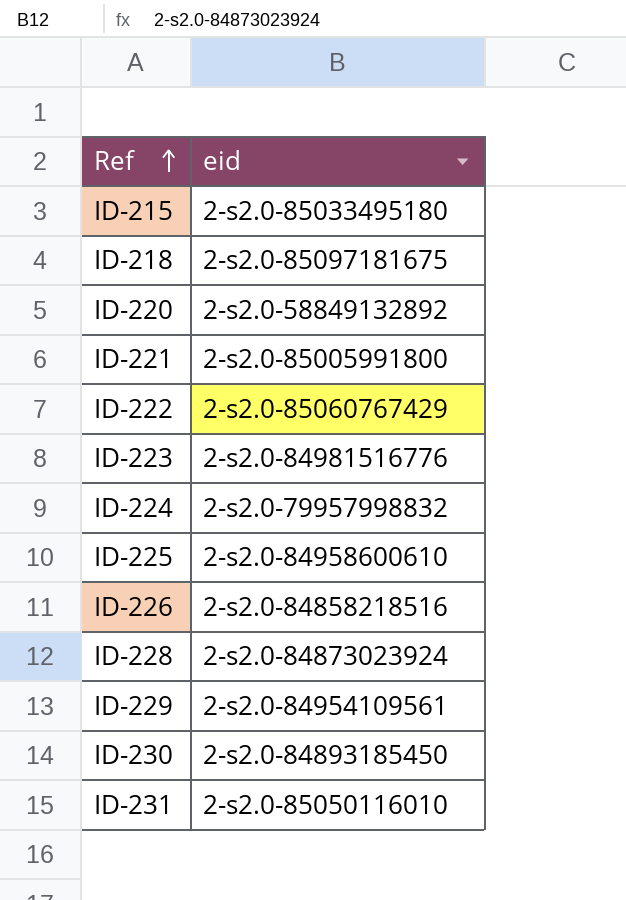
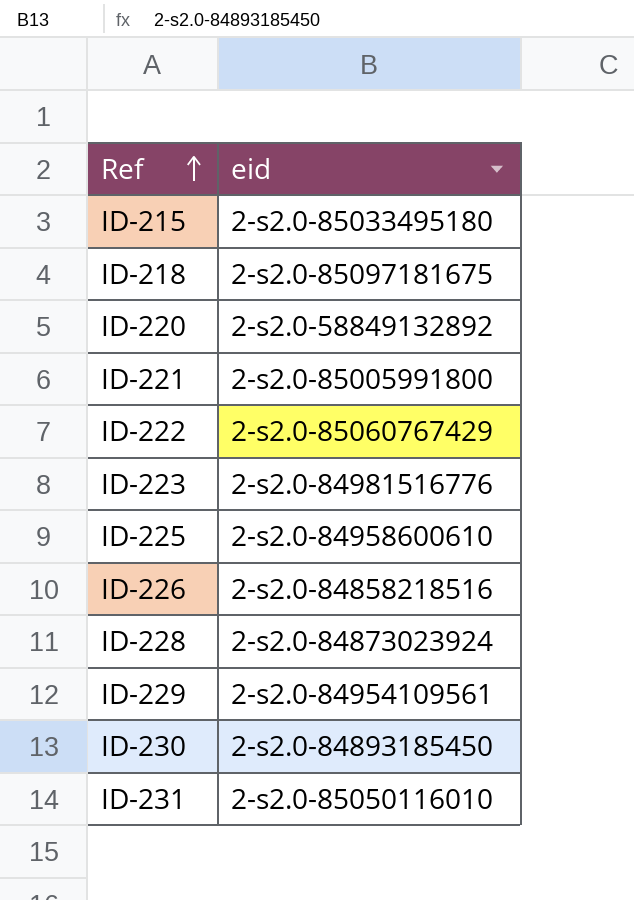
row ID-224: 2-s2.0-79957998832 -> none

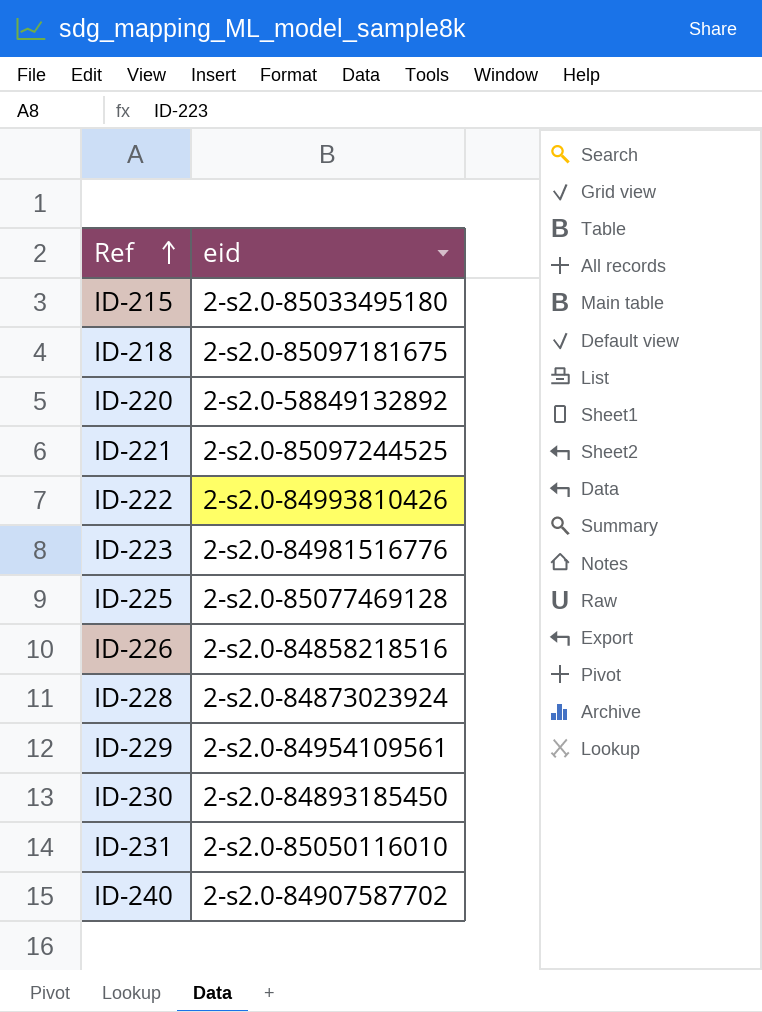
ID-221 | eid: 2-s2.0-85005991800 -> 2-s2.0-85097244525
ID-222 | eid: 2-s2.0-85060767429 -> 2-s2.0-84993810426
ID-225 | eid: 2-s2.0-84958600610 -> 2-s2.0-85077469128
row ID-240: none -> 2-s2.0-84907587702

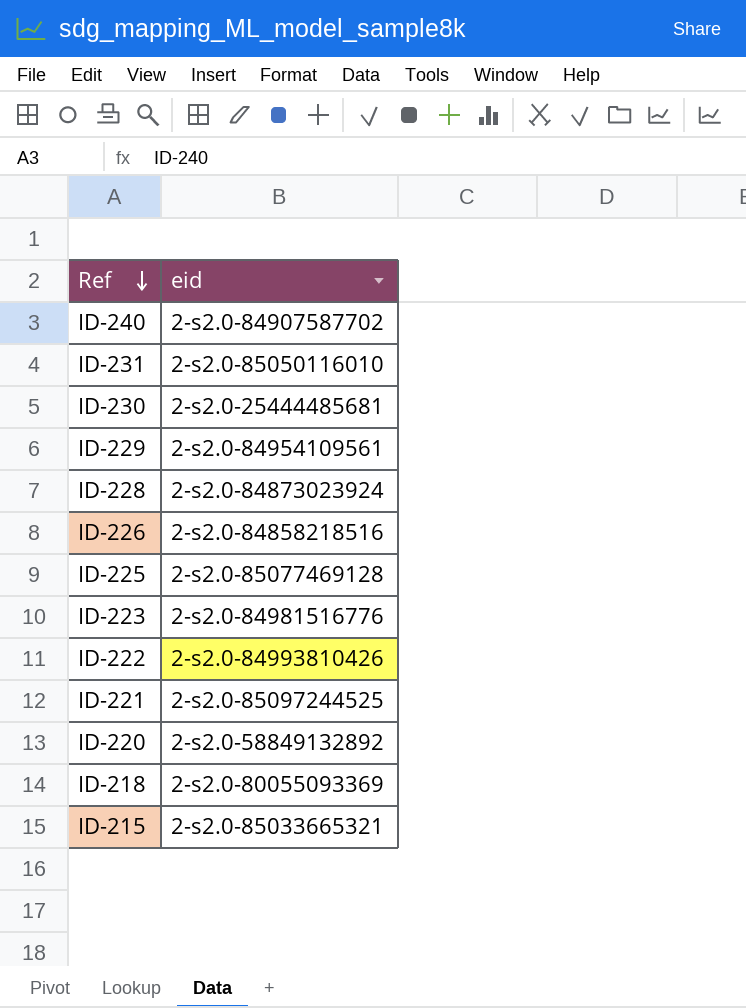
row order: Ref ascending -> Ref descending
ID-230 | eid: 2-s2.0-84893185450 -> 2-s2.0-25444485681
ID-218 | eid: 2-s2.0-85097181675 -> 2-s2.0-80055093369
ID-215 | eid: 2-s2.0-85033495180 -> 2-s2.0-85033665321

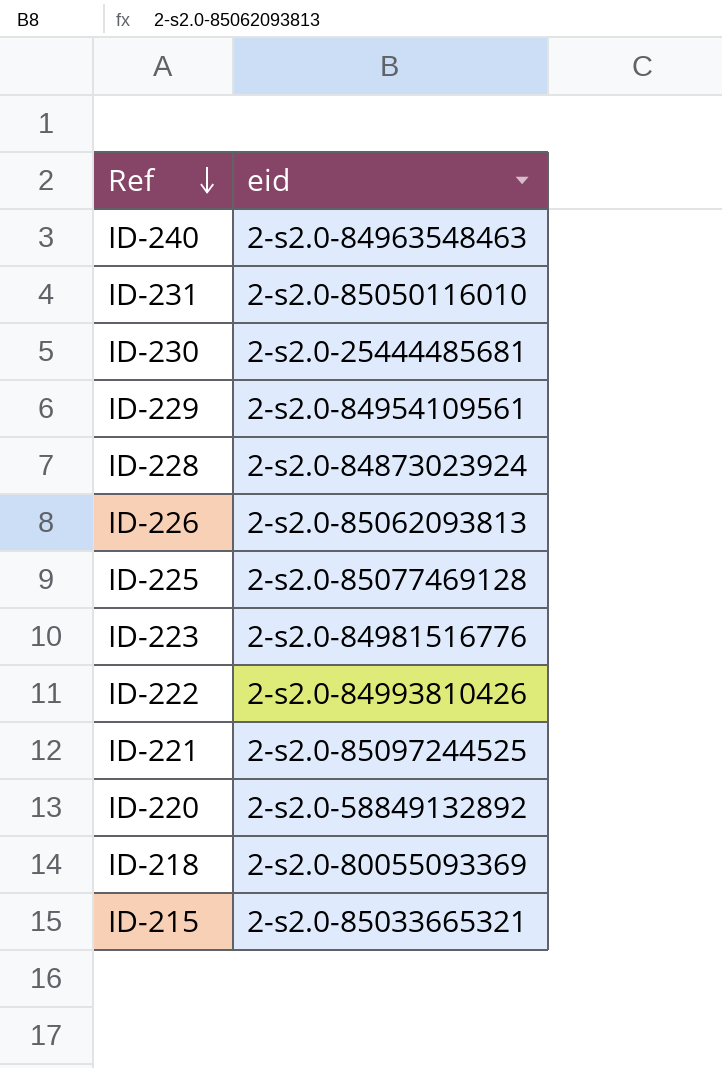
ID-240 | eid: 2-s2.0-84907587702 -> 2-s2.0-84963548463
ID-226 | eid: 2-s2.0-84858218516 -> 2-s2.0-85062093813

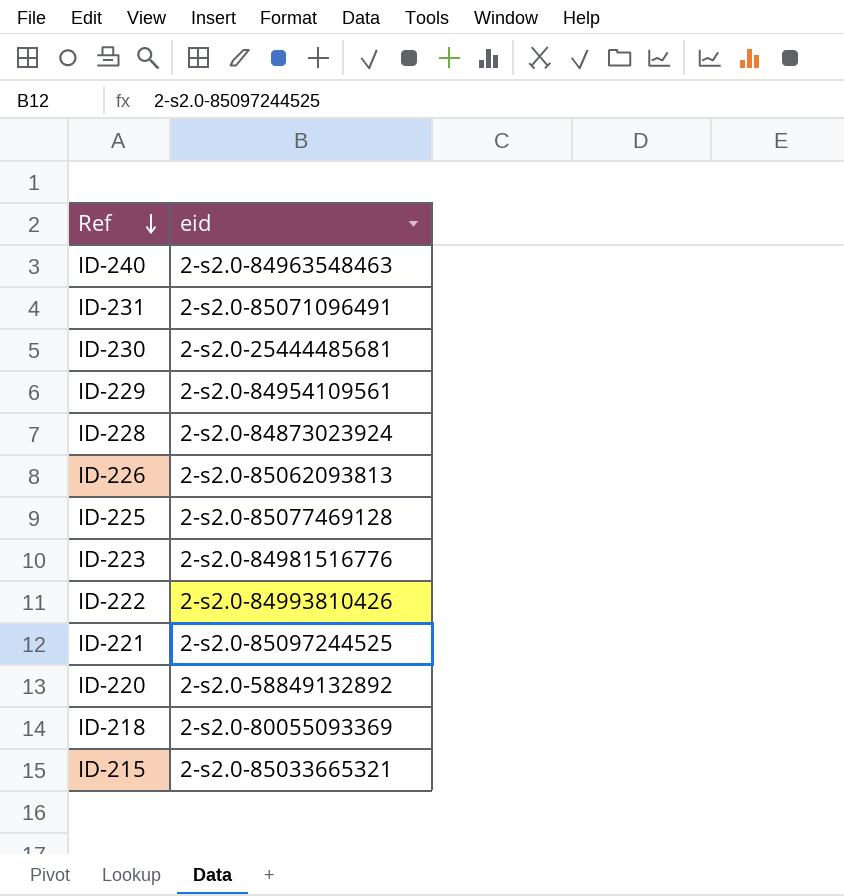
ID-231 | eid: 2-s2.0-85050116010 -> 2-s2.0-85071096491

